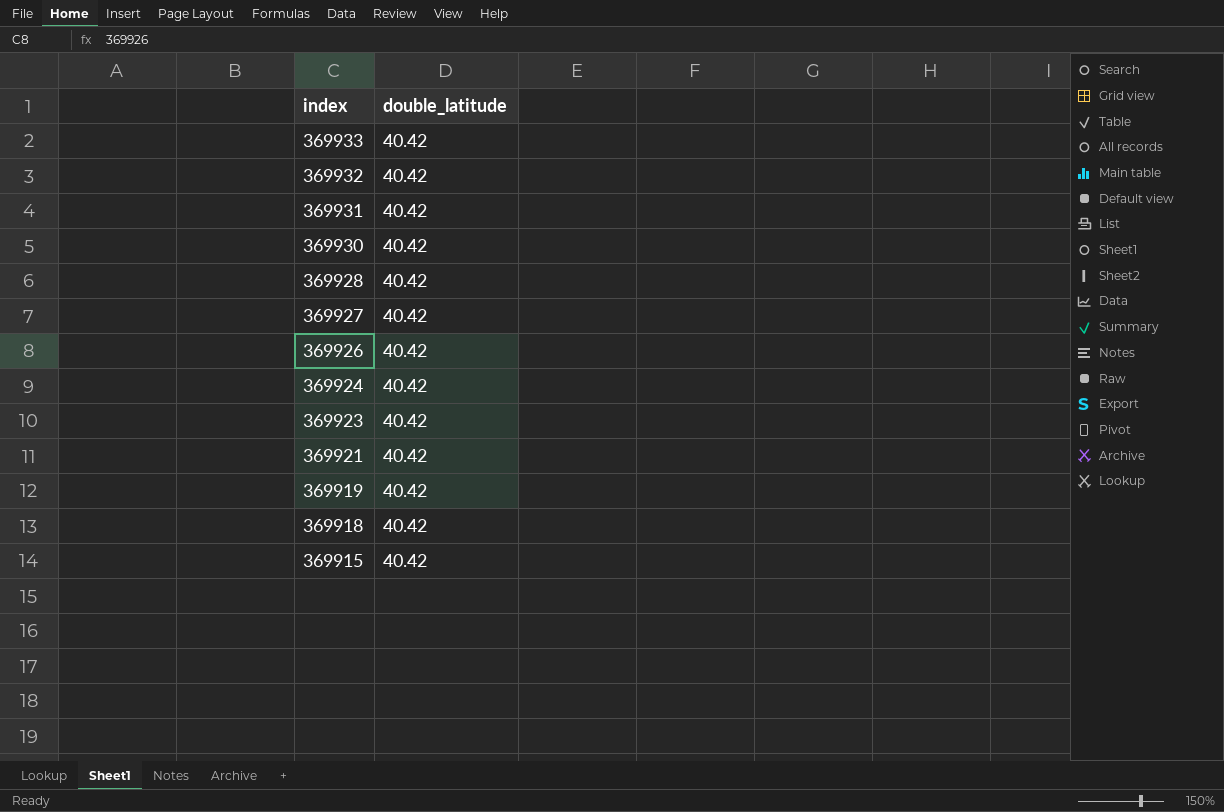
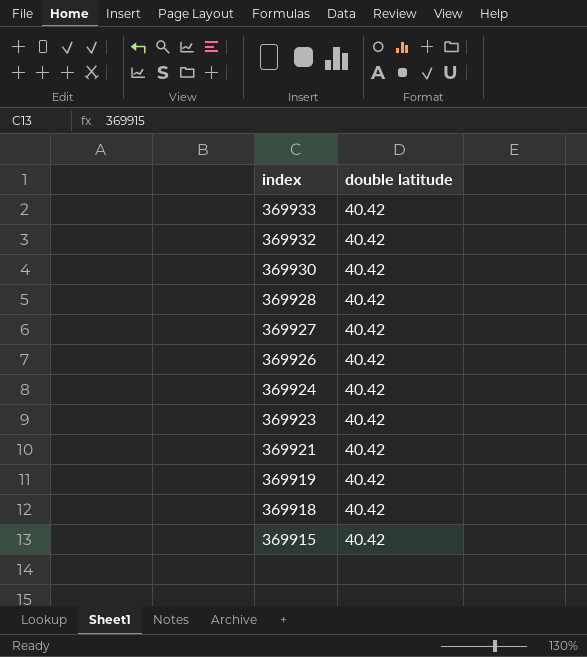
column name: double_latitude -> double latitude
row 369931: 40.42 -> none

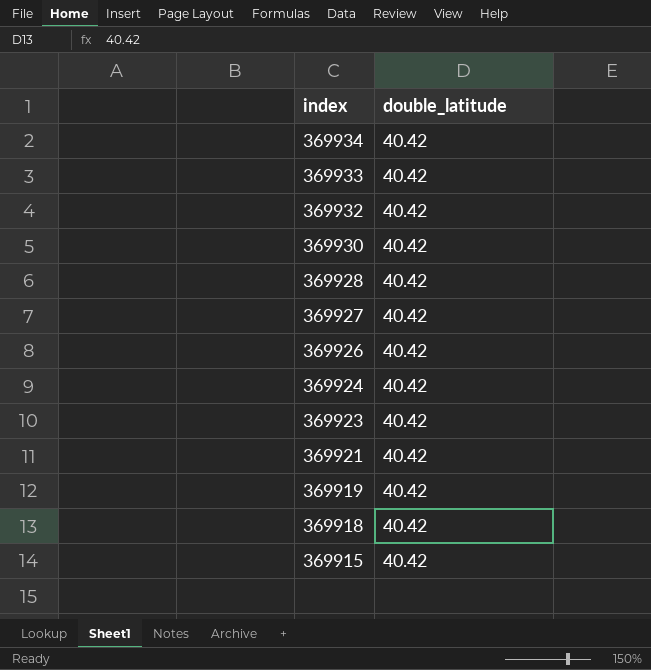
column name: double latitude -> double_latitude
row 369934: none -> 40.42

